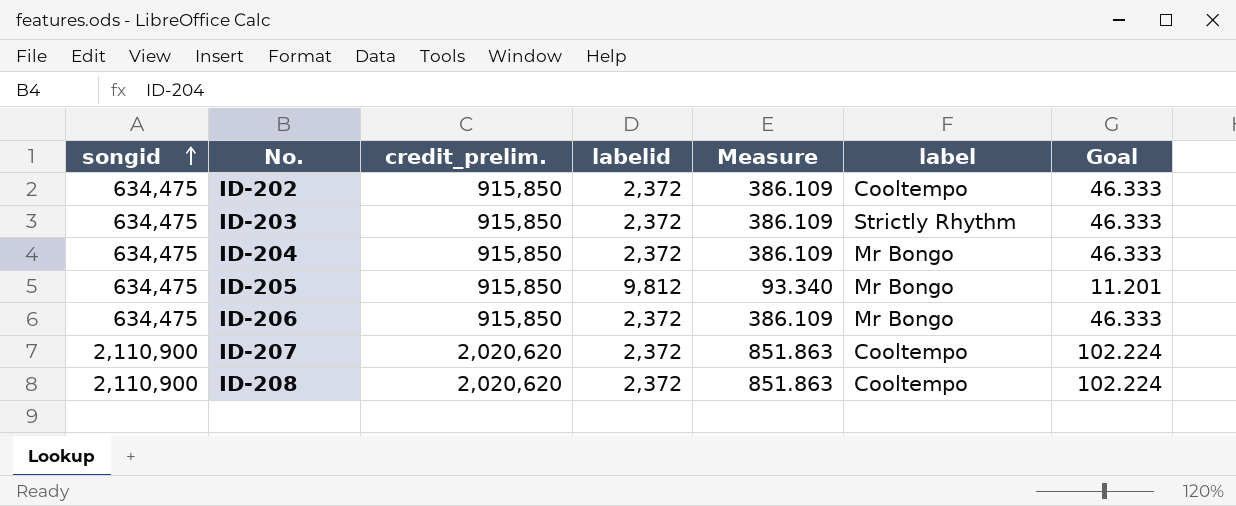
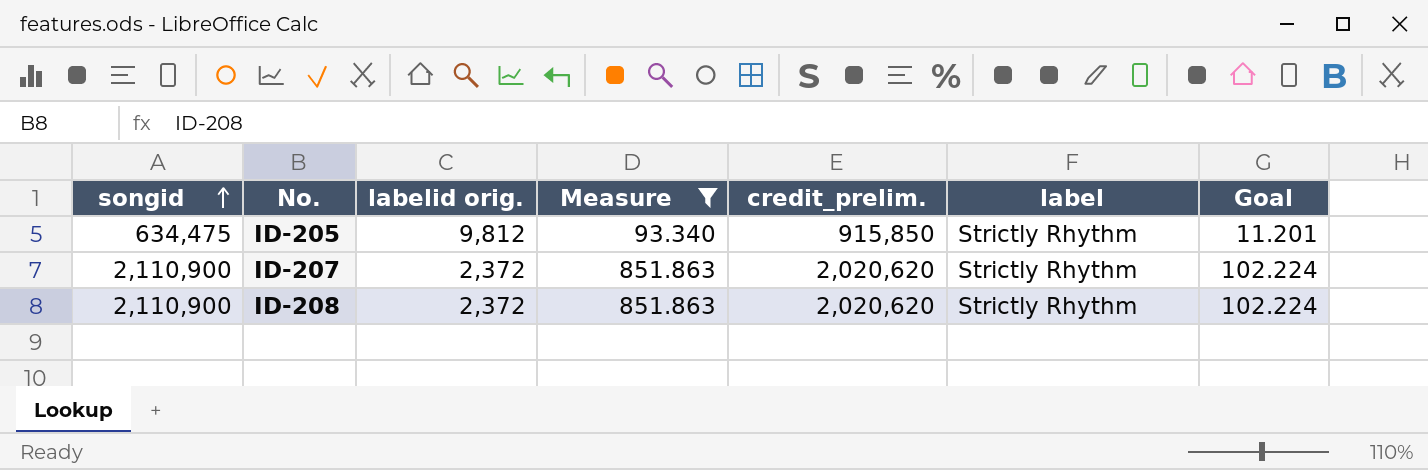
filter: none -> Measure != 386.109
column name: labelid -> labelid orig.
column credit_prelim. | position: 3 -> 5
ID-205 | label: Mr Bongo -> Strictly Rhythm
ID-207 | label: Cooltempo -> Strictly Rhythm
ID-208 | label: Cooltempo -> Strictly Rhythm

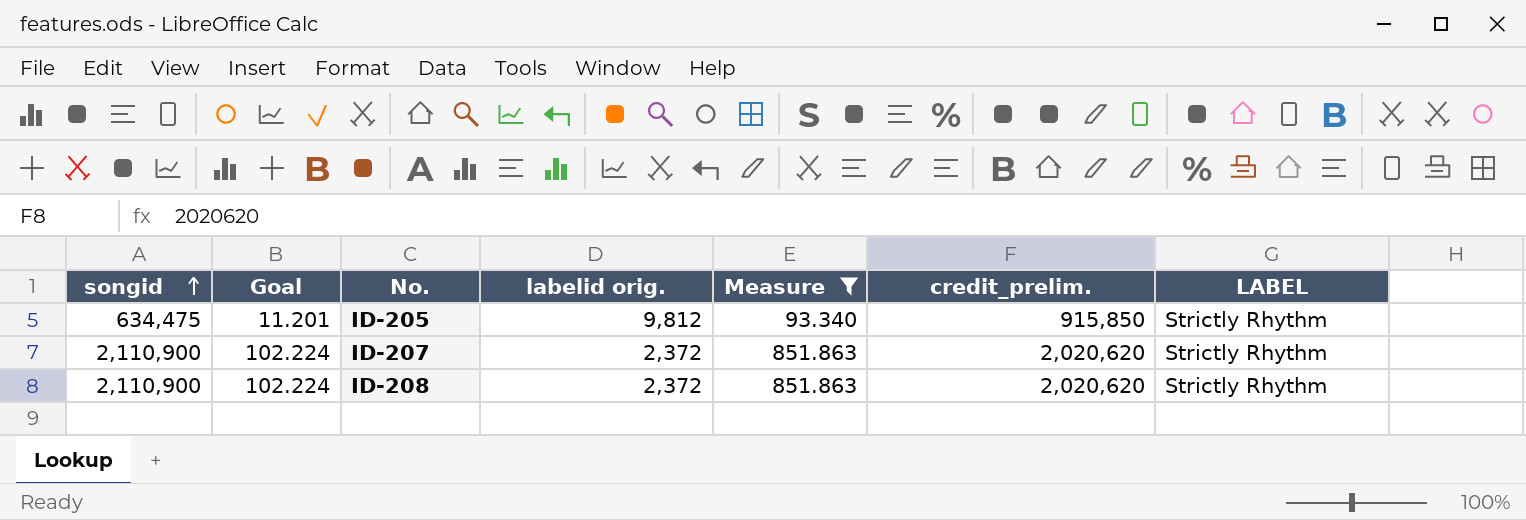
column Goal | position: 7 -> 2
column name: label -> LABEL

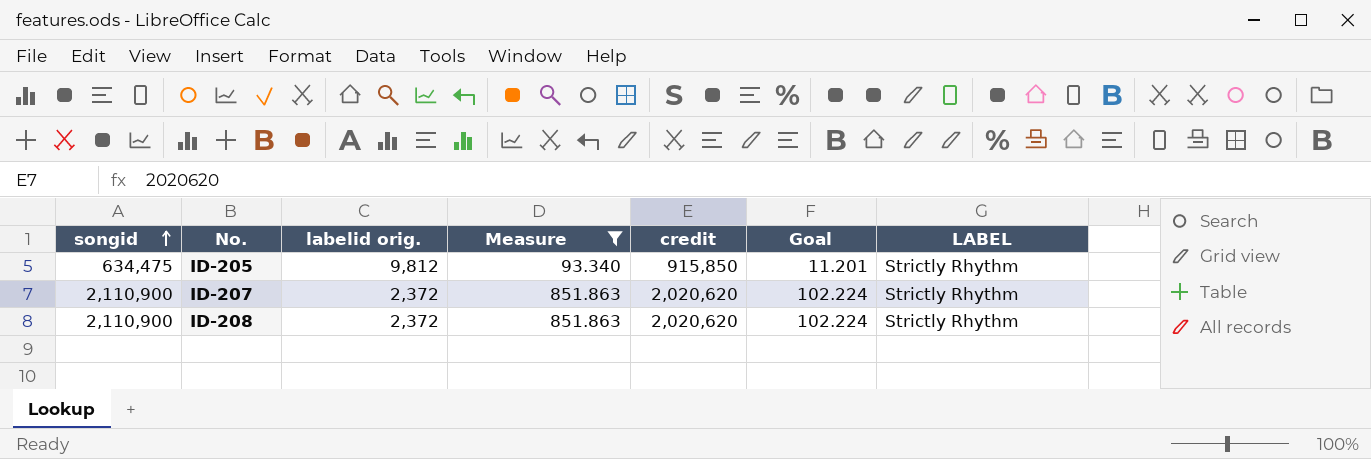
column name: credit_prelim. -> credit
column Goal | position: 2 -> 6

